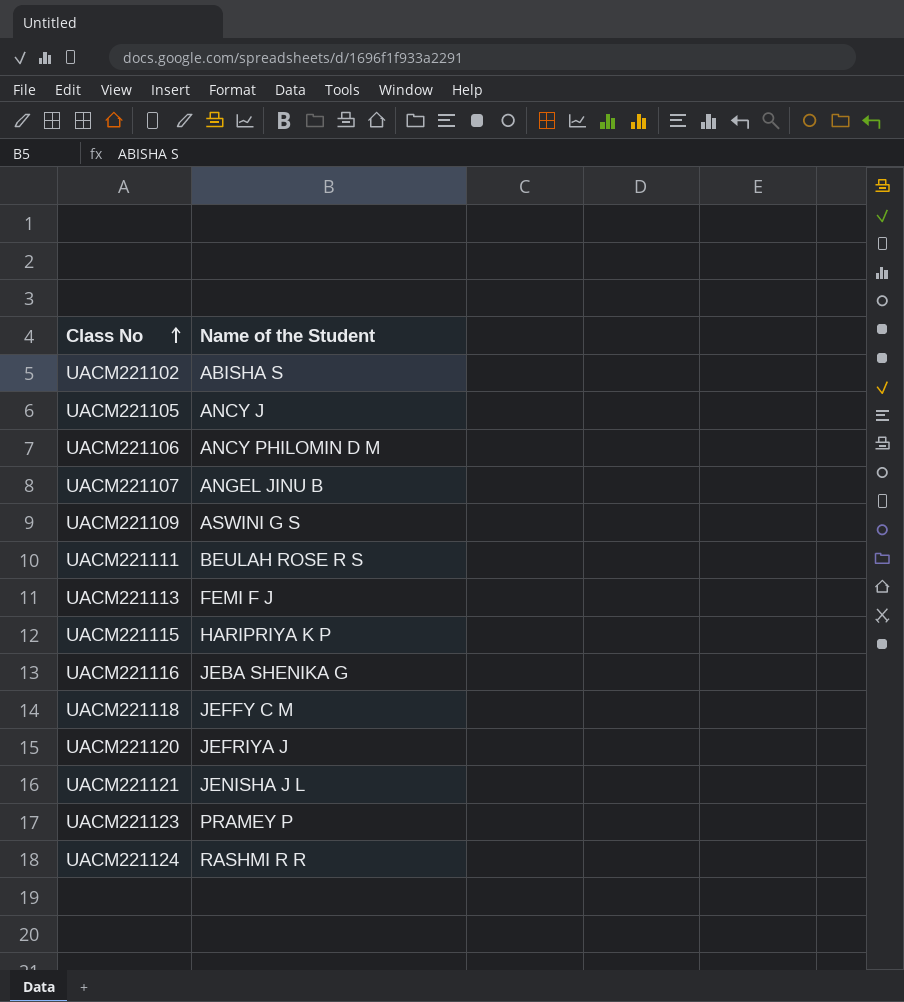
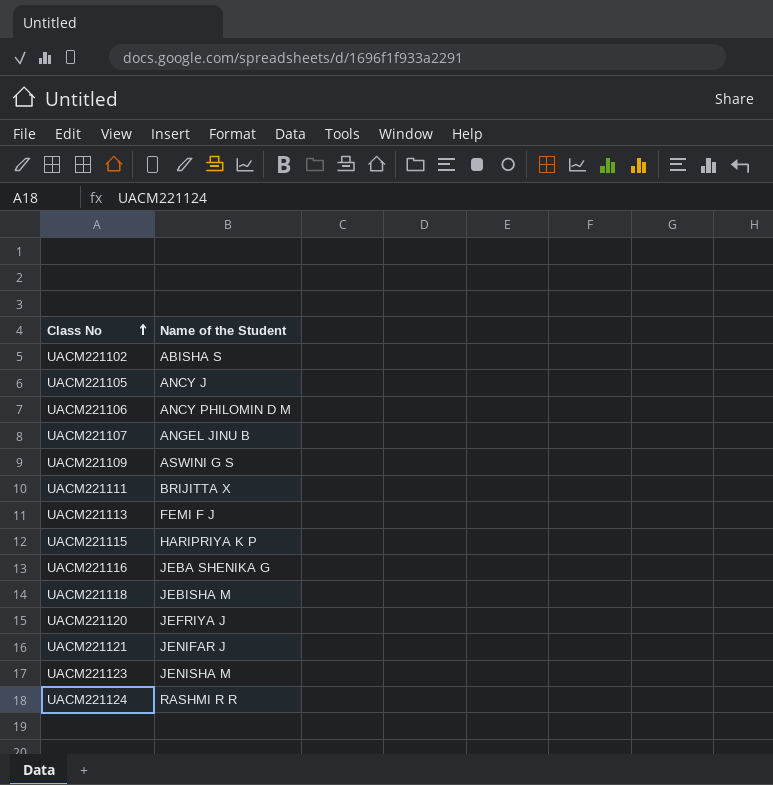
UACM221111 | Name of the Student: BEULAH ROSE R S -> BRIJITTA X
UACM221118 | Name of the Student: JEFFY C M -> JEBISHA M
UACM221121 | Name of the Student: JENISHA J L -> JENIFAR J
UACM221123 | Name of the Student: PRAMEY P -> JENISHA M

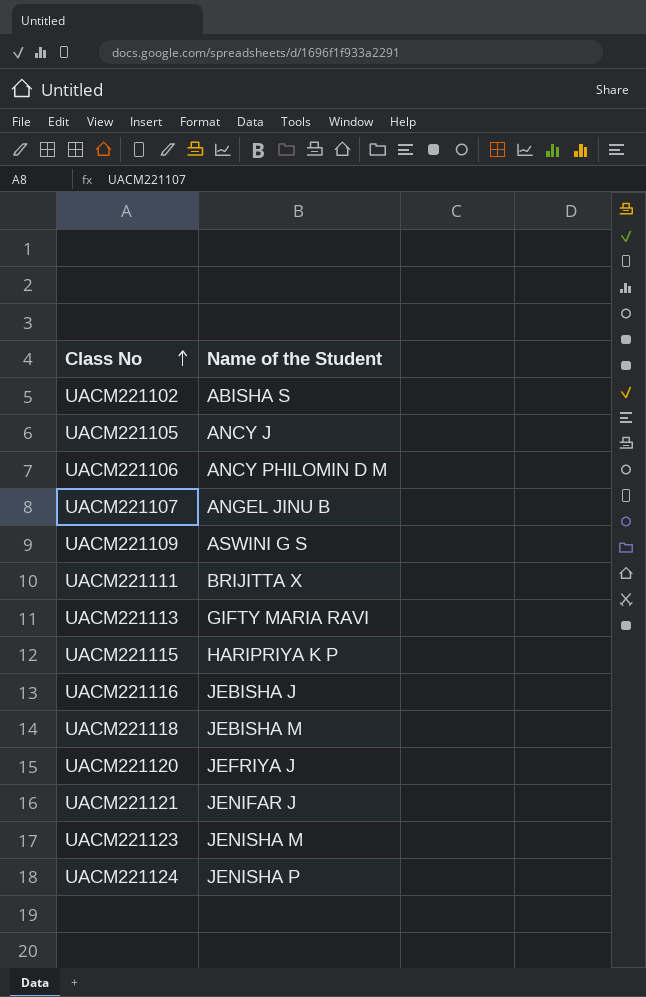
UACM221113 | Name of the Student: FEMI F J -> GIFTY MARIA RAVI
UACM221116 | Name of the Student: JEBA SHENIKA G -> JEBISHA J
UACM221124 | Name of the Student: RASHMI R R -> JENISHA P

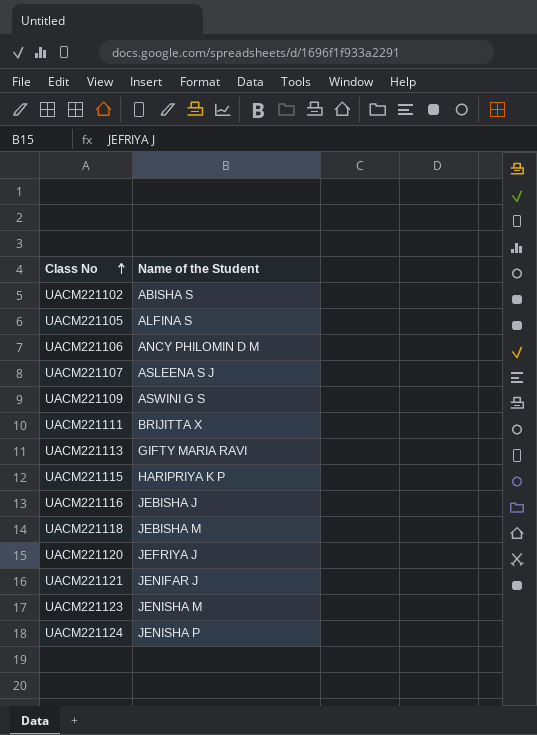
UACM221105 | Name of the Student: ANCY J -> ALFINA S
UACM221107 | Name of the Student: ANGEL JINU B -> ASLEENA S J

